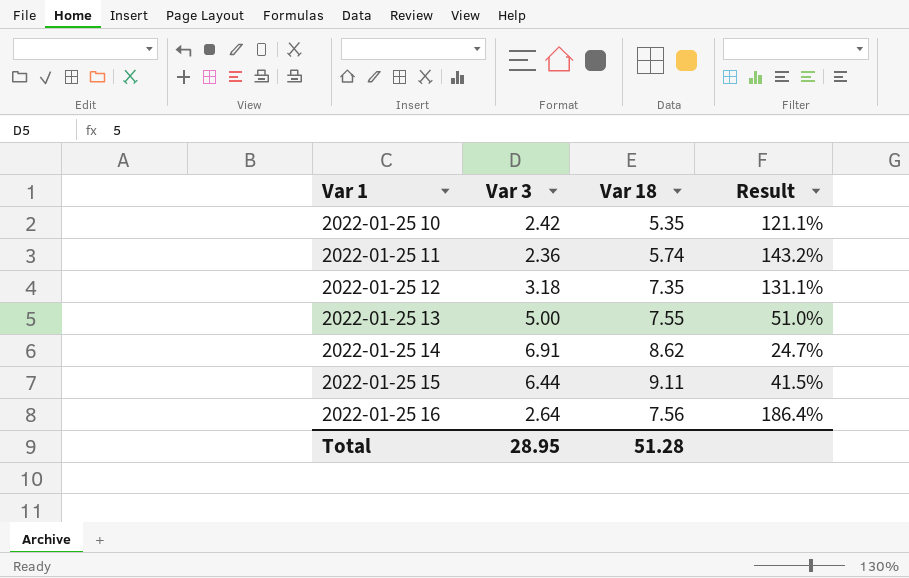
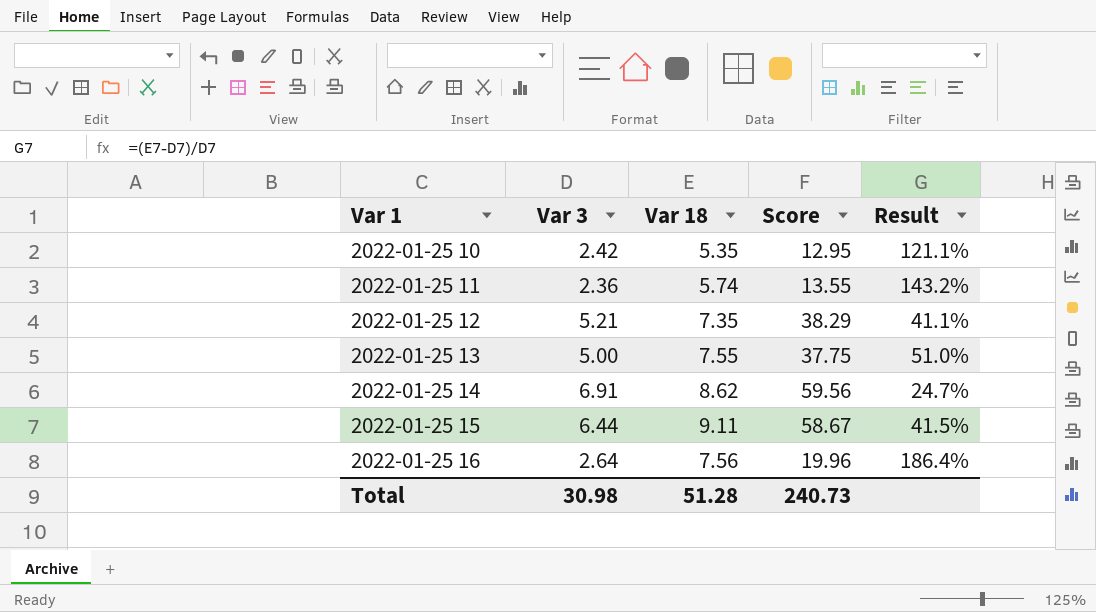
column Score | formula: none -> [Var 3] * [Var 18]
2022-01-25 12 | Var 3: 3.18 -> 5.21
2022-01-25 12 | Result: 131.1% -> 41.1%
Total | Var 3: 28.95 -> 30.98

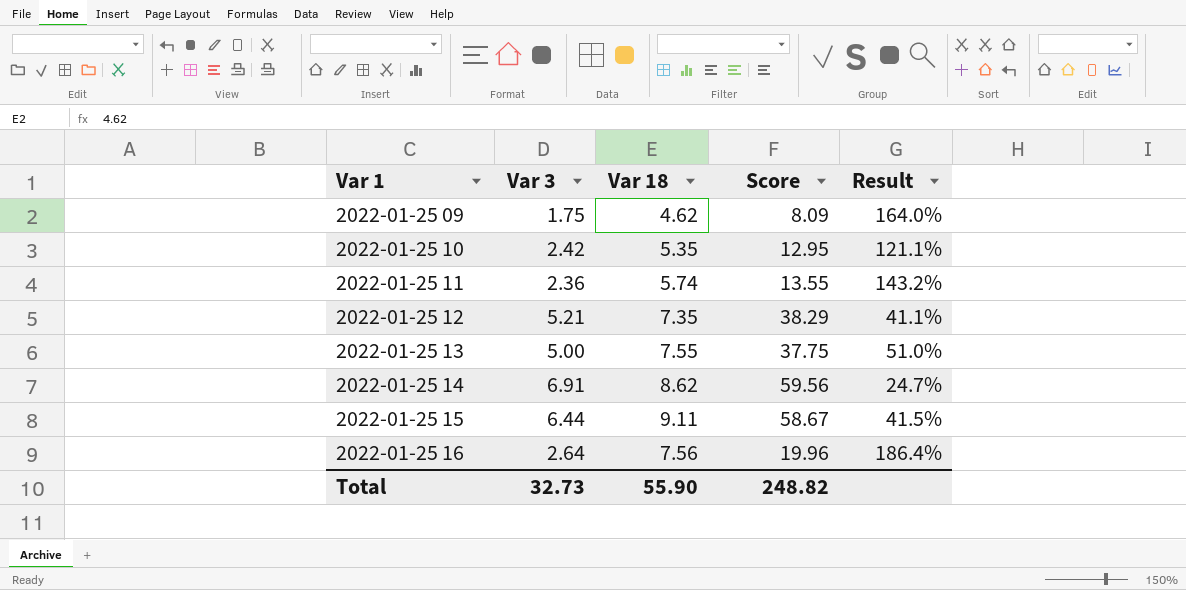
row 2022-01-25 09: none -> 1.75 | 4.62 | 8.09 | 164.0%
Total | Var 3: 30.98 -> 32.73
Total | Var 18: 51.28 -> 55.90
Total | Score: 240.73 -> 248.82

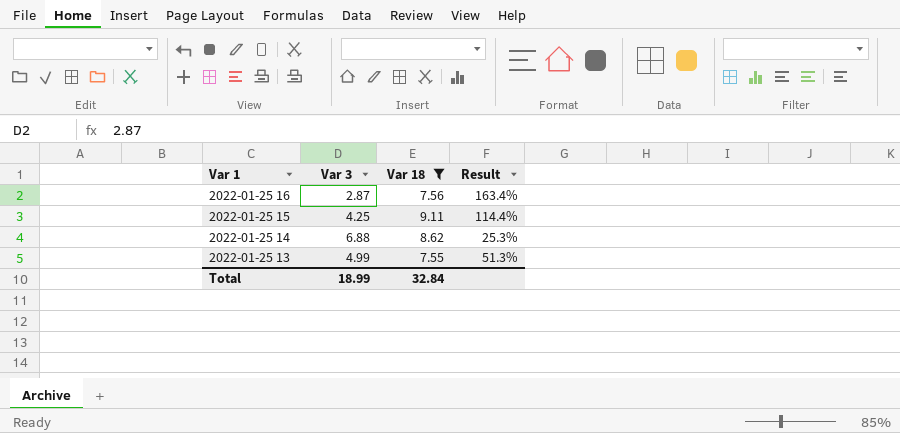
filter: none -> Var 18 >= 7.55
row order: Var 1 ascending -> Var 1 descending
column Score | formula: [Var 3] * [Var 18] -> none
2022-01-25 16 | Var 3: 2.64 -> 2.87
2022-01-25 16 | Result: 186.4% -> 163.4%
2022-01-25 15 | Var 3: 6.44 -> 4.25
2022-01-25 15 | Result: 41.5% -> 114.4%
2022-01-25 14 | Var 3: 6.91 -> 6.88
2022-01-25 14 | Result: 24.7% -> 25.3%
2022-01-25 13 | Var 3: 5.00 -> 4.99
2022-01-25 13 | Result: 51.0% -> 51.3%
Total | Var 3: 32.73 -> 18.99
Total | Var 18: 55.90 -> 32.84

